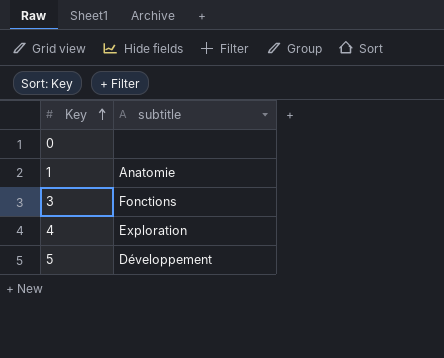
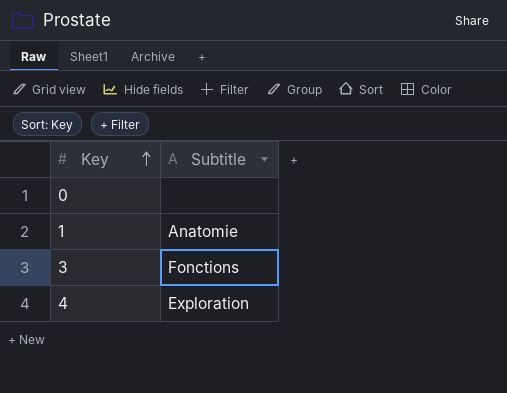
column name: subtitle -> Subtitle
row 5: Développement -> none

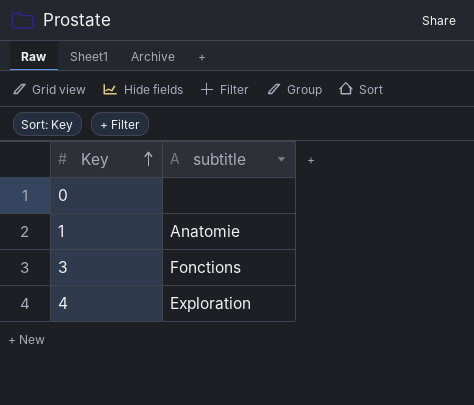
column name: Subtitle -> subtitle

